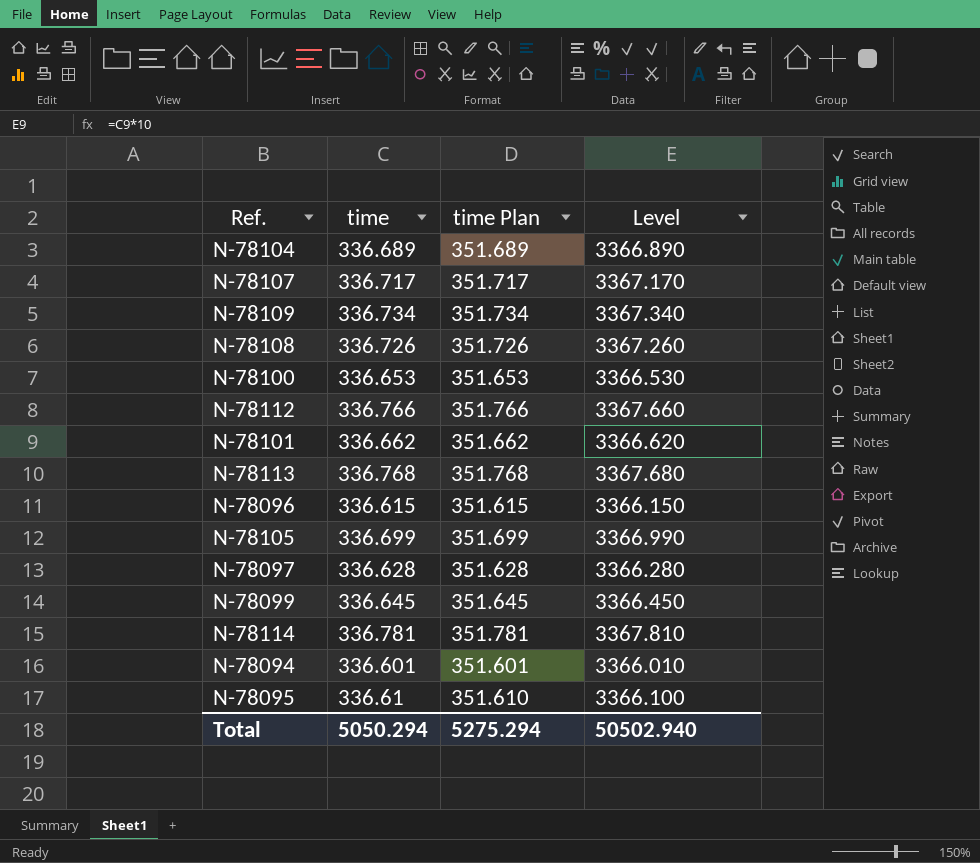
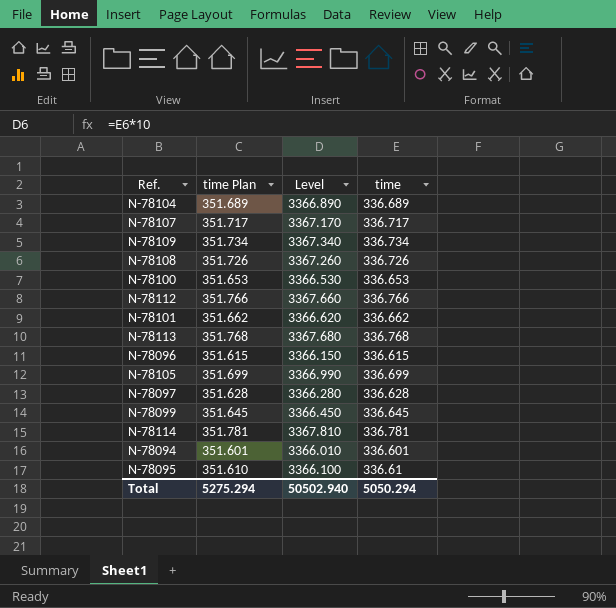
column time | position: 2 -> 4

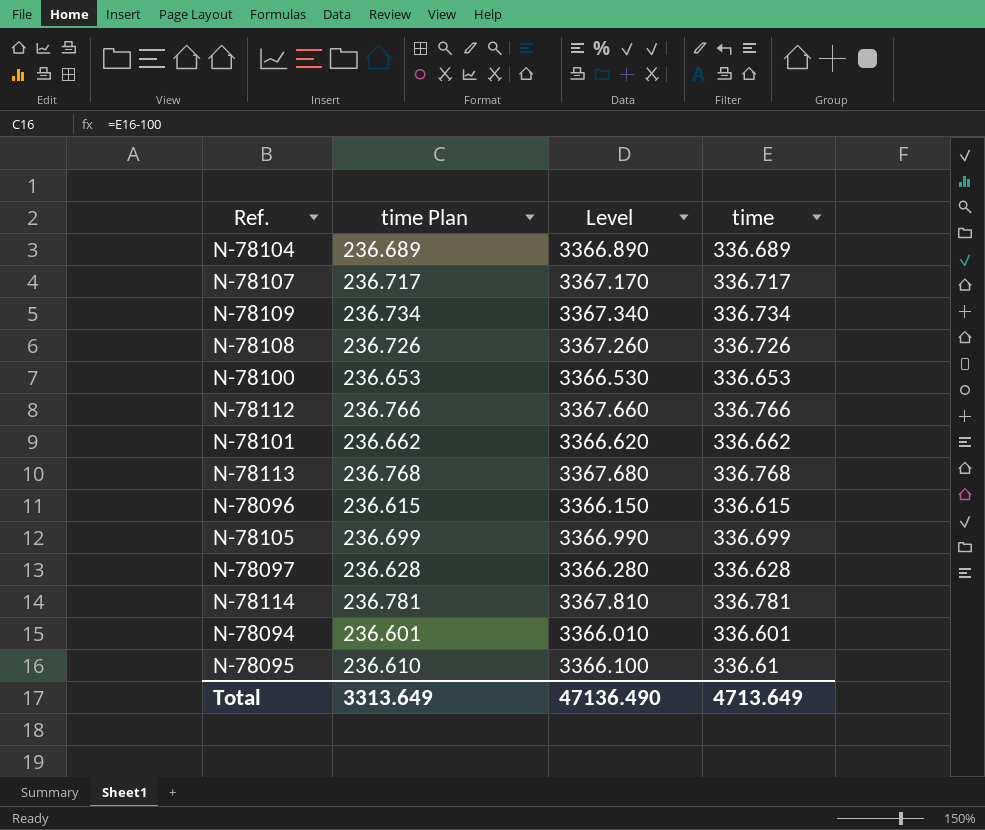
column time Plan | formula: [time] + 15 -> [time] - 100
row N-78099: 351.645 | 3366.450 | 336.645 -> none
Total | time Plan: 5275.294 -> 3313.649
Total | Level: 50502.940 -> 47136.490
Total | time: 5050.294 -> 4713.649

